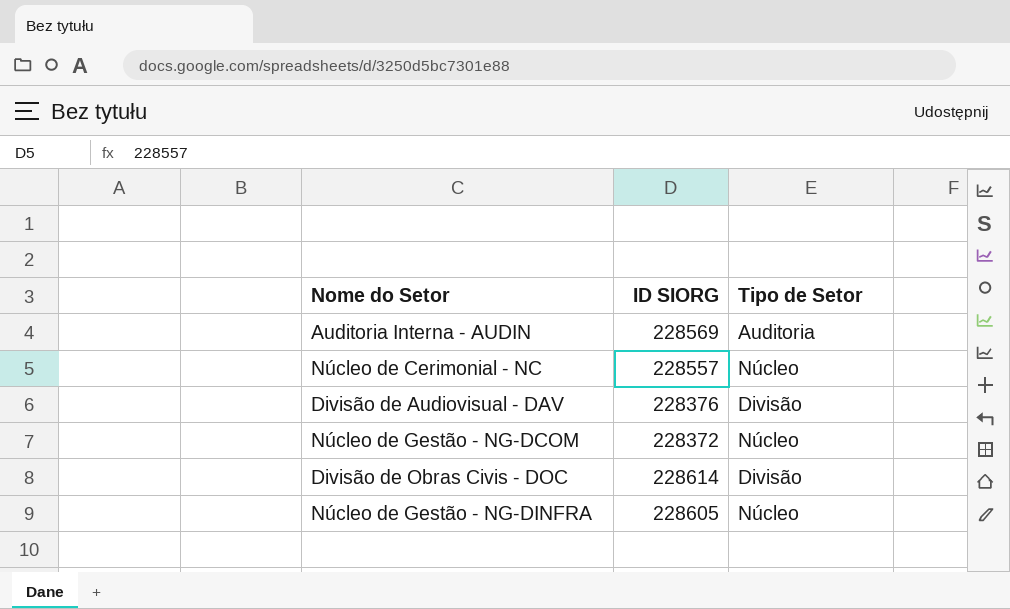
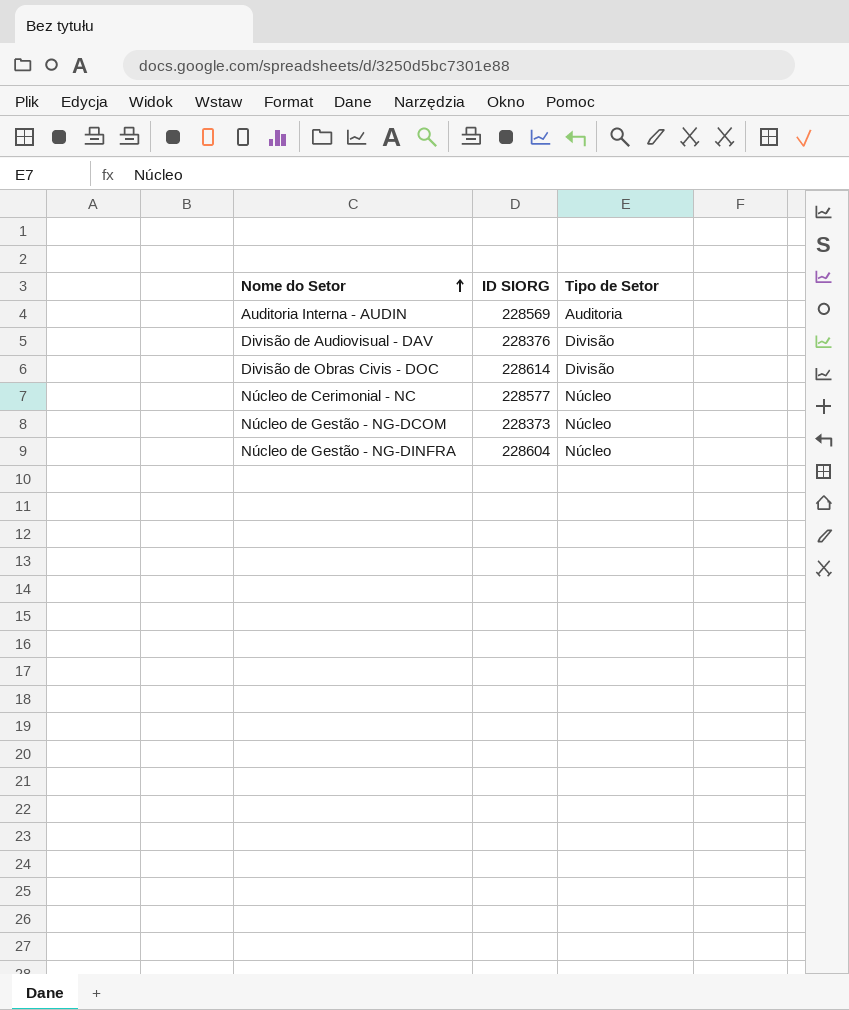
row order: none -> Nome do Setor ascending
Núcleo de Cerimonial - NC | ID SIORG: 228557 -> 228577
Núcleo de Gestão - NG-DCOM | ID SIORG: 228372 -> 228373
Núcleo de Gestão - NG-DINFRA | ID SIORG: 228605 -> 228604

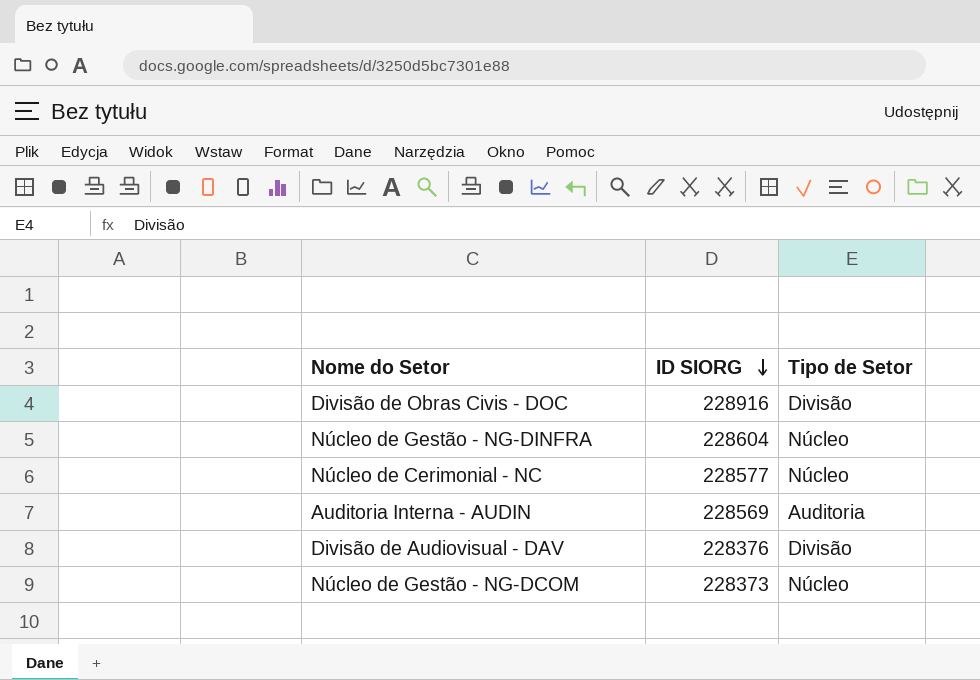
row order: Nome do Setor ascending -> ID SIORG descending
Divisão de Obras Civis - DOC | ID SIORG: 228614 -> 228916

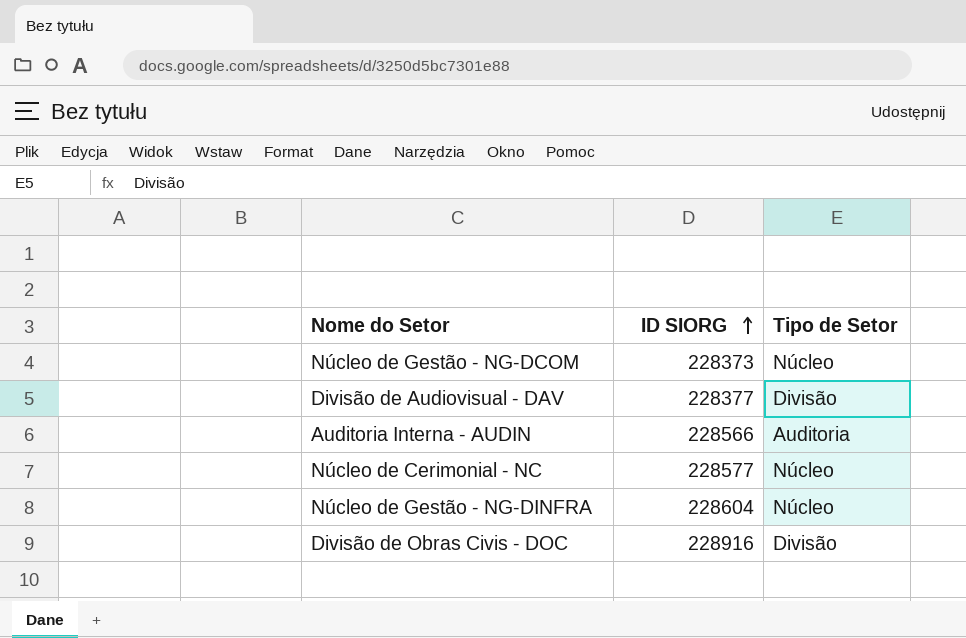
row order: ID SIORG descending -> ID SIORG ascending
Divisão de Audiovisual - DAV | ID SIORG: 228376 -> 228377
Auditoria Interna - AUDIN | ID SIORG: 228569 -> 228566

